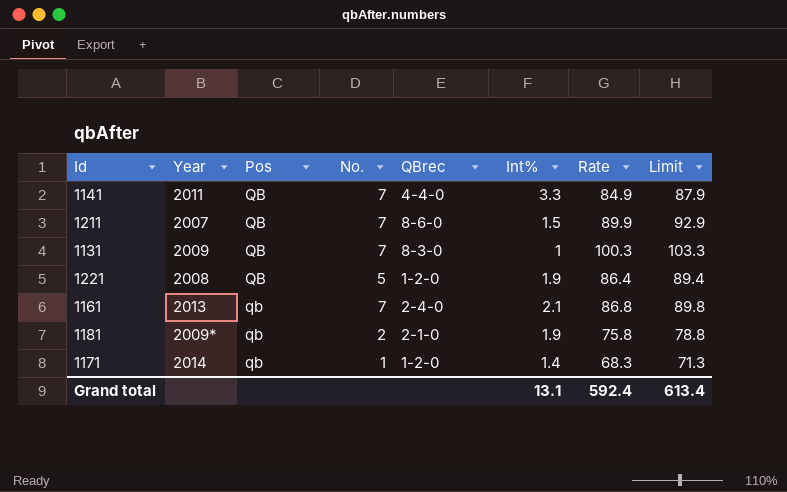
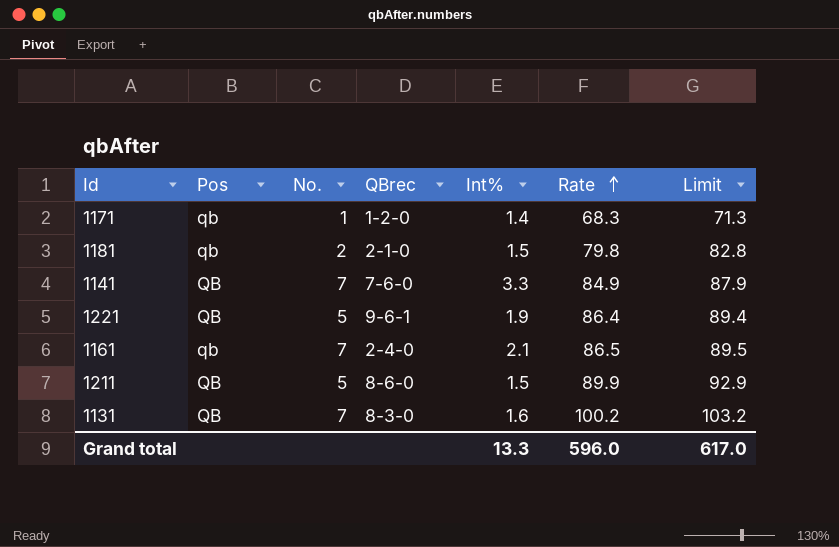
row order: none -> Rate ascending
column Year | position: 2 -> none
1181 | Int%: 1.9 -> 1.5
1181 | Rate: 75.8 -> 79.8
1181 | Limit: 78.8 -> 82.8
1141 | QBrec: 4-4-0 -> 7-6-0
1221 | QBrec: 1-2-0 -> 9-6-1
1161 | Rate: 86.8 -> 86.5
1161 | Limit: 89.8 -> 89.5
1211 | No.: 7 -> 5
1131 | Int%: 1 -> 1.6
1131 | Rate: 100.3 -> 100.2
1131 | Limit: 103.3 -> 103.2
Grand total | Int%: 13.1 -> 13.3
Grand total | Rate: 592.4 -> 596.0
Grand total | Limit: 613.4 -> 617.0

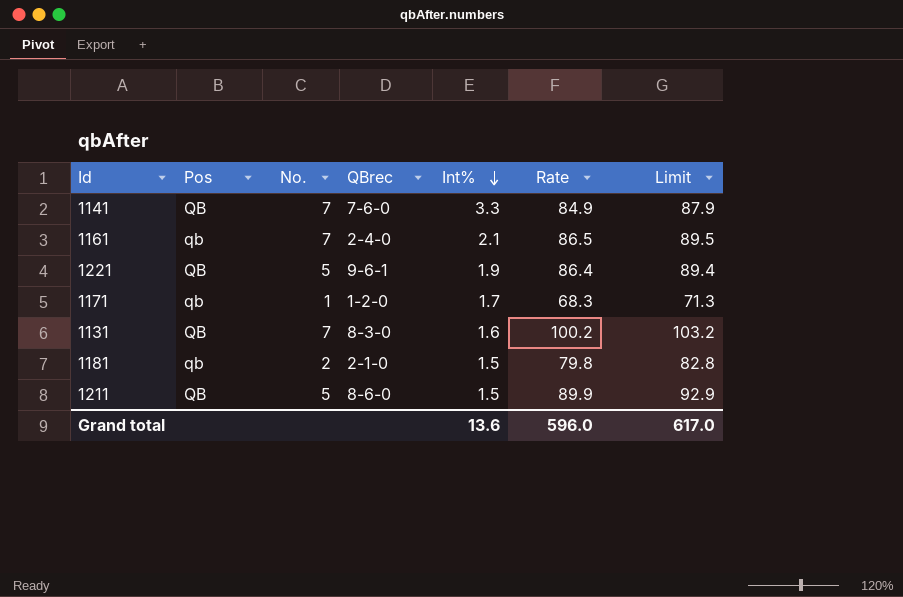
row order: Rate ascending -> Int% descending
1171 | Int%: 1.4 -> 1.7
Grand total | Int%: 13.3 -> 13.6

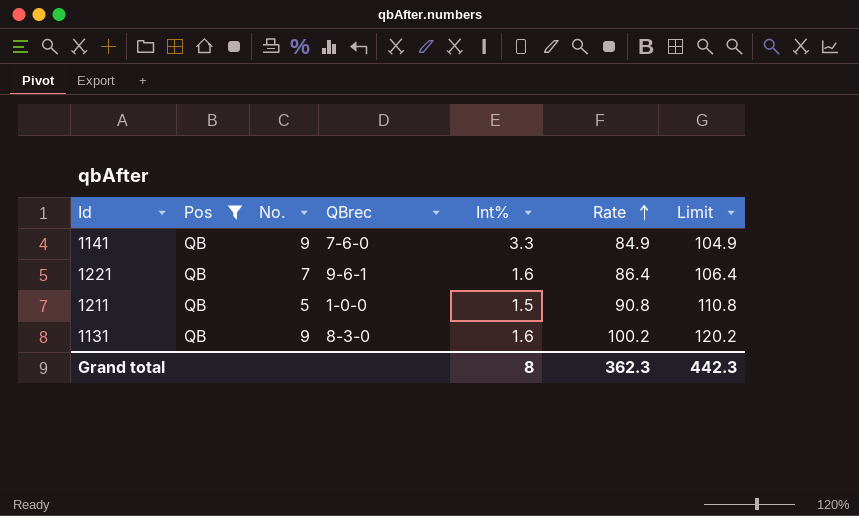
filter: none -> Pos = QB
row order: Int% descending -> Rate ascending
column Limit | formula: [Rate] + 3 -> [Rate] + 20
1141 | No.: 7 -> 9
1221 | No.: 5 -> 7
1221 | Int%: 1.9 -> 1.6
1211 | QBrec: 8-6-0 -> 1-0-0
1211 | Rate: 89.9 -> 90.8
1131 | No.: 7 -> 9
Grand total | Int%: 13.6 -> 8
Grand total | Rate: 596.0 -> 362.3
Grand total | Limit: 617.0 -> 442.3

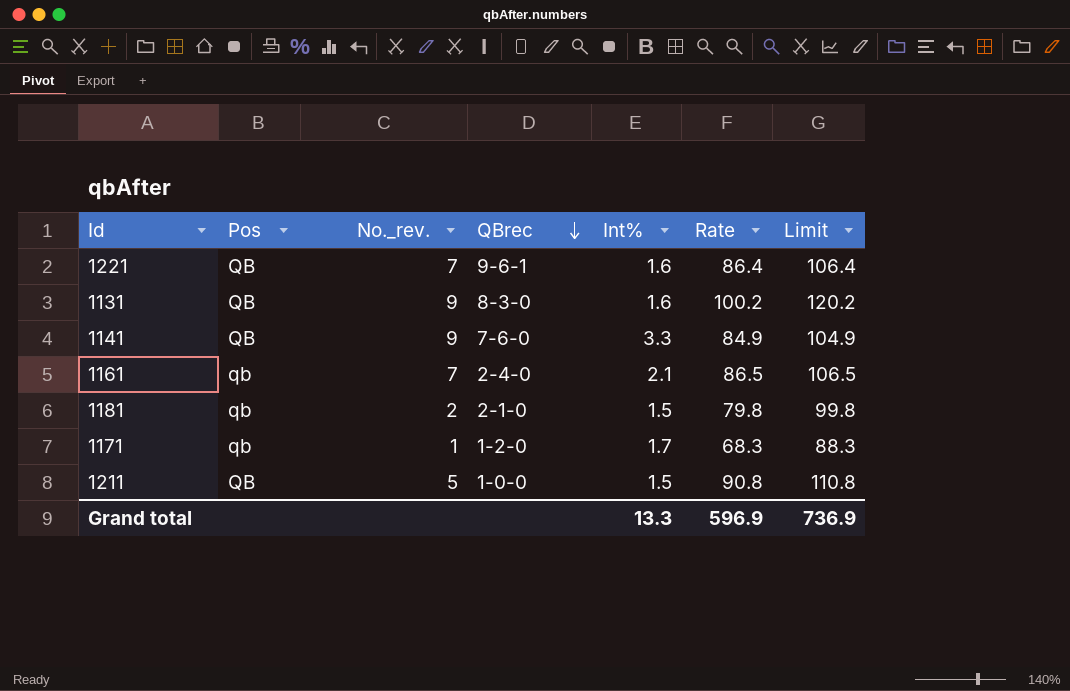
filter: Pos = QB -> none
row order: Rate ascending -> QBrec descending
column name: No. -> No._rev.
Grand total | Int%: 8 -> 13.3
Grand total | Rate: 362.3 -> 596.9
Grand total | Limit: 442.3 -> 736.9

